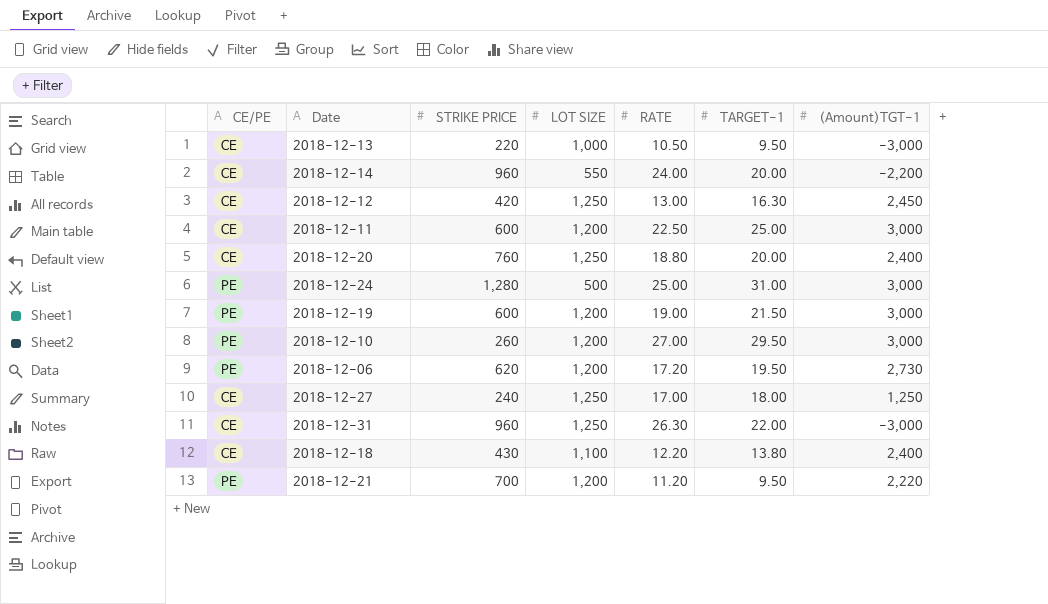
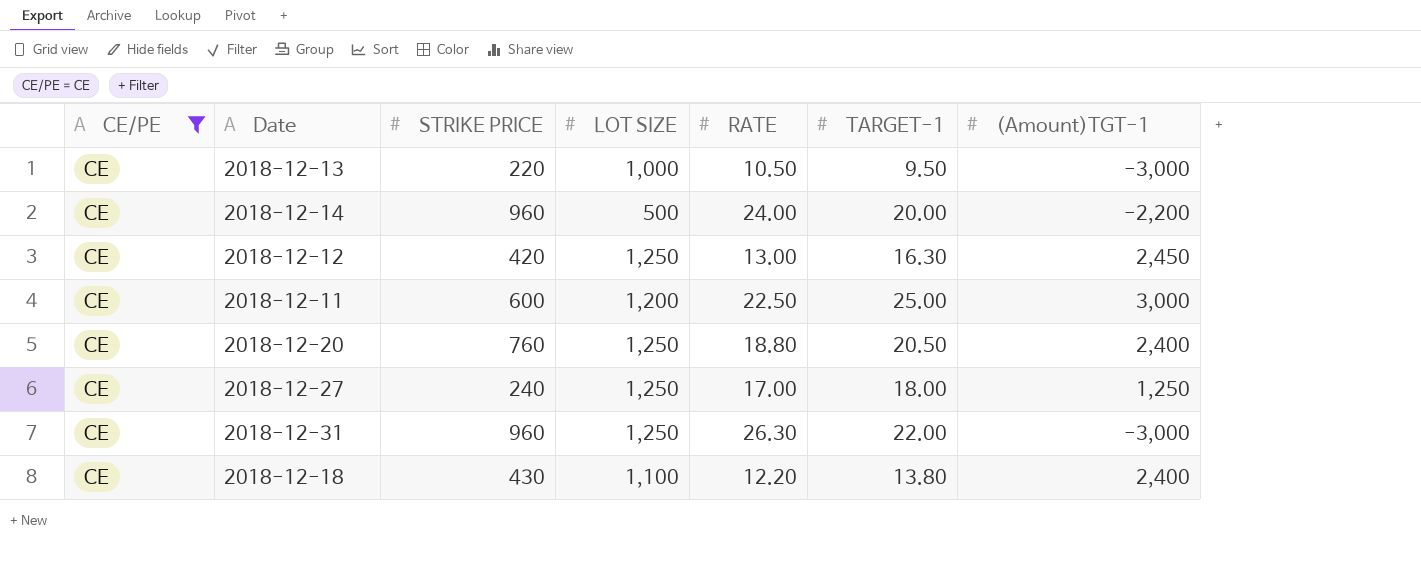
filter: none -> CE/PE = CE
2018-12-14 | LOT SIZE: 550 -> 500
2018-12-20 | TARGET-1: 20.00 -> 20.50

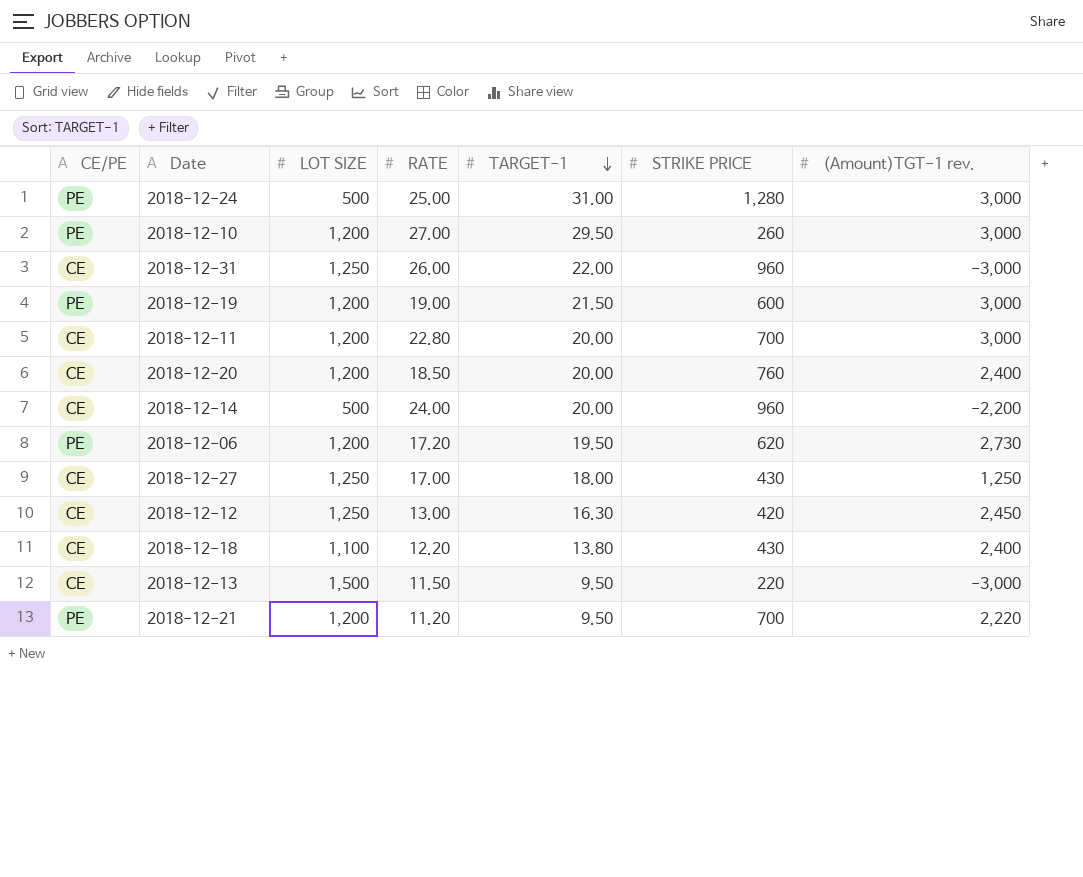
filter: CE/PE = CE -> none
row order: none -> TARGET-1 descending
column STRIKE PRICE | position: 3 -> 6
column name: (Amount)TGT-1 -> (Amount)TGT-1 rev.
2018-12-31 | RATE: 26.30 -> 26.00
2018-12-11 | RATE: 22.50 -> 22.80
2018-12-11 | TARGET-1: 25.00 -> 20.00
2018-12-11 | STRIKE PRICE: 600 -> 700
2018-12-20 | LOT SIZE: 1,250 -> 1,200
2018-12-20 | RATE: 18.80 -> 18.50
2018-12-20 | TARGET-1: 20.50 -> 20.00
2018-12-27 | STRIKE PRICE: 240 -> 430
2018-12-13 | LOT SIZE: 1,000 -> 1,500
2018-12-13 | RATE: 10.50 -> 11.50

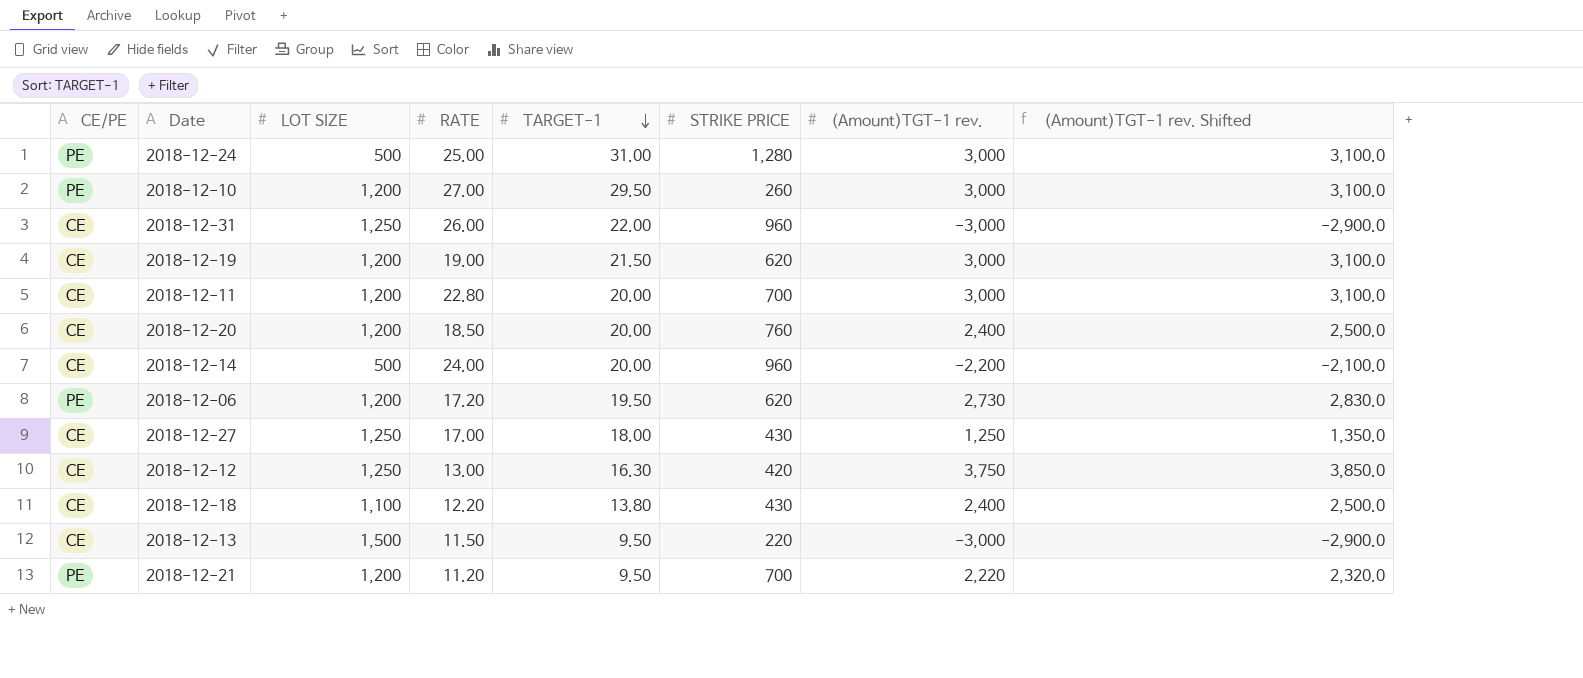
column (Amount)TGT-1 rev. Shifted | formula: none -> [(Amount)TGT-1 rev.] + 100
2018-12-19 | CE/PE: PE -> CE
2018-12-19 | STRIKE PRICE: 600 -> 620
2018-12-12 | (Amount)TGT-1 rev.: 2,450 -> 3,750

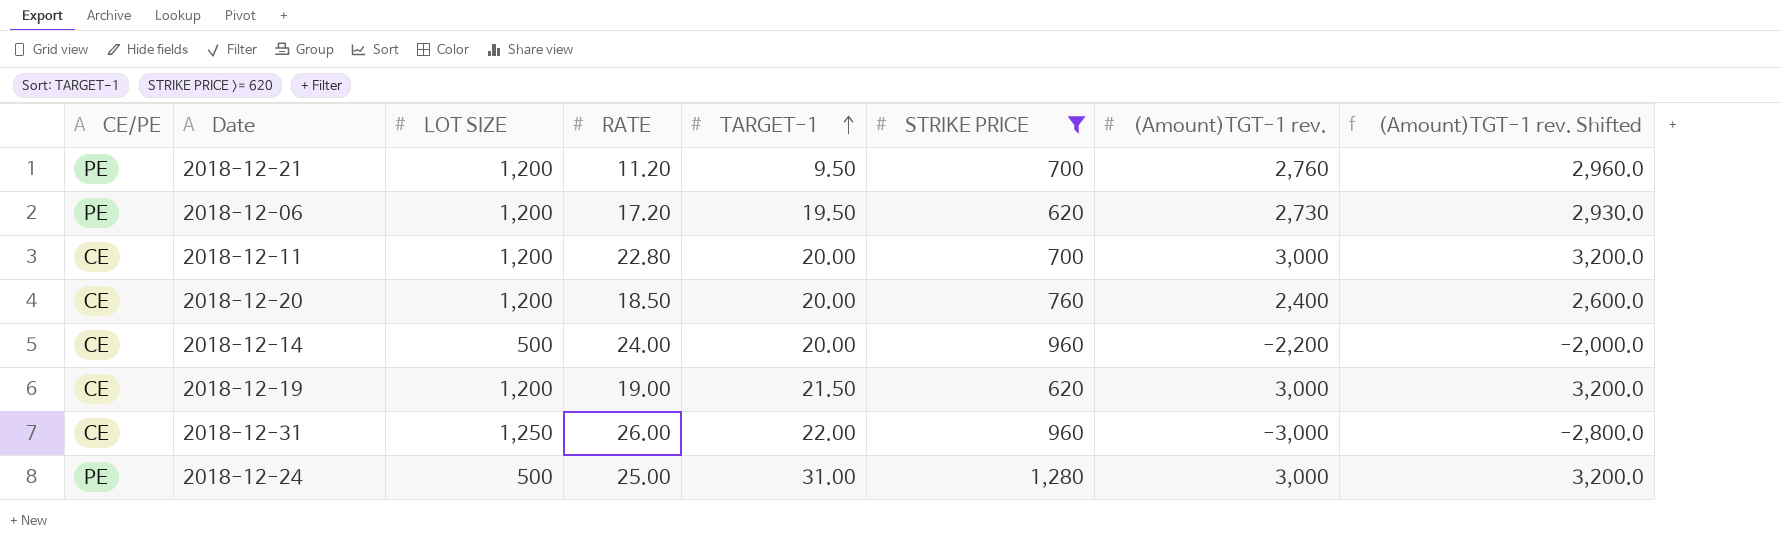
filter: none -> STRIKE PRICE >= 620
row order: TARGET-1 descending -> TARGET-1 ascending
column (Amount)TGT-1 rev. Shifted | formula: [(Amount)TGT-1 rev.] + 100 -> [(Amount)TGT-1 rev.] + 200
2018-12-21 | (Amount)TGT-1 rev.: 2,220 -> 2,760

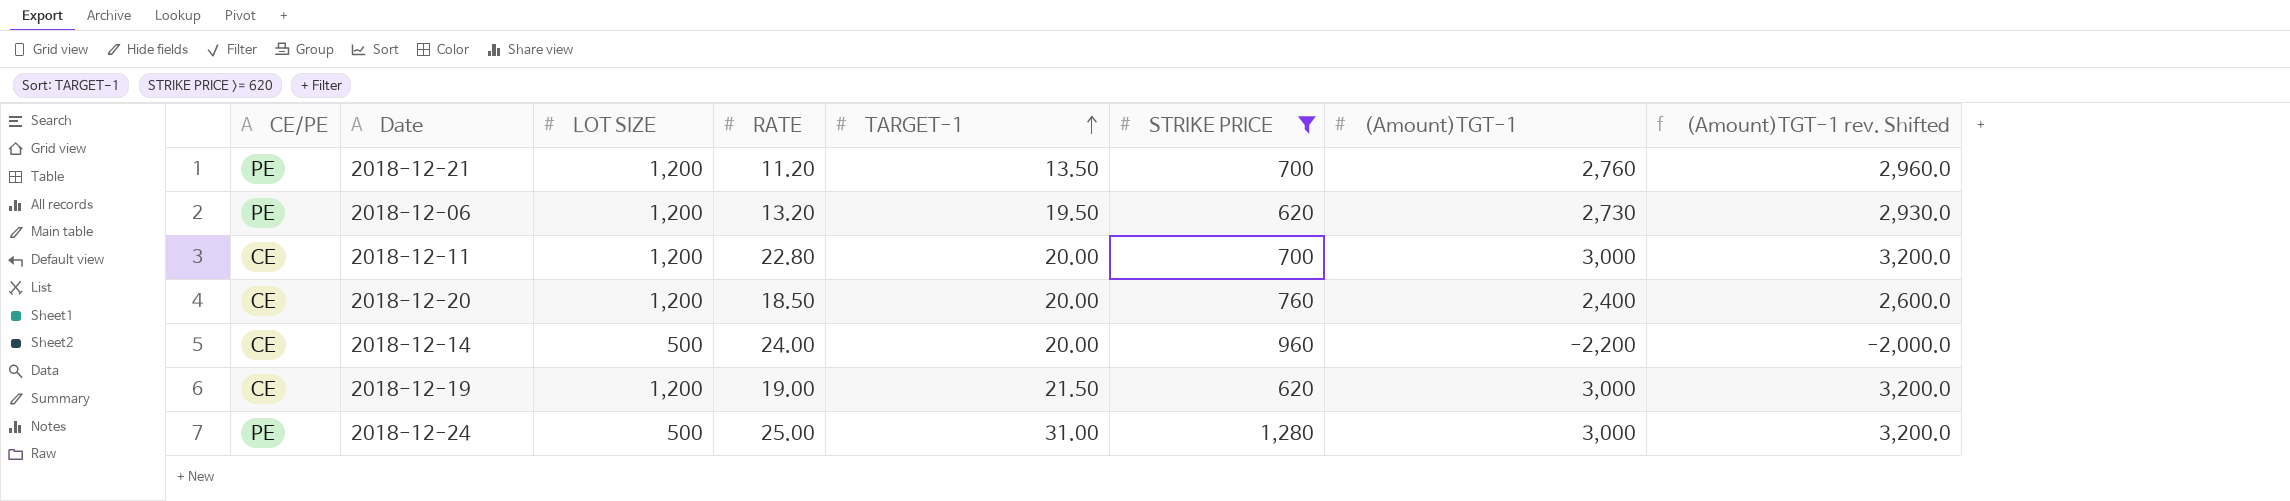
column name: (Amount)TGT-1 rev. -> (Amount)TGT-1
row 2018-12-31: CE | 1,250 | 26.00 | 22.00 | 960 | -3,000 | -2,800.0 -> none
2018-12-21 | TARGET-1: 9.50 -> 13.50
2018-12-06 | RATE: 17.20 -> 13.20

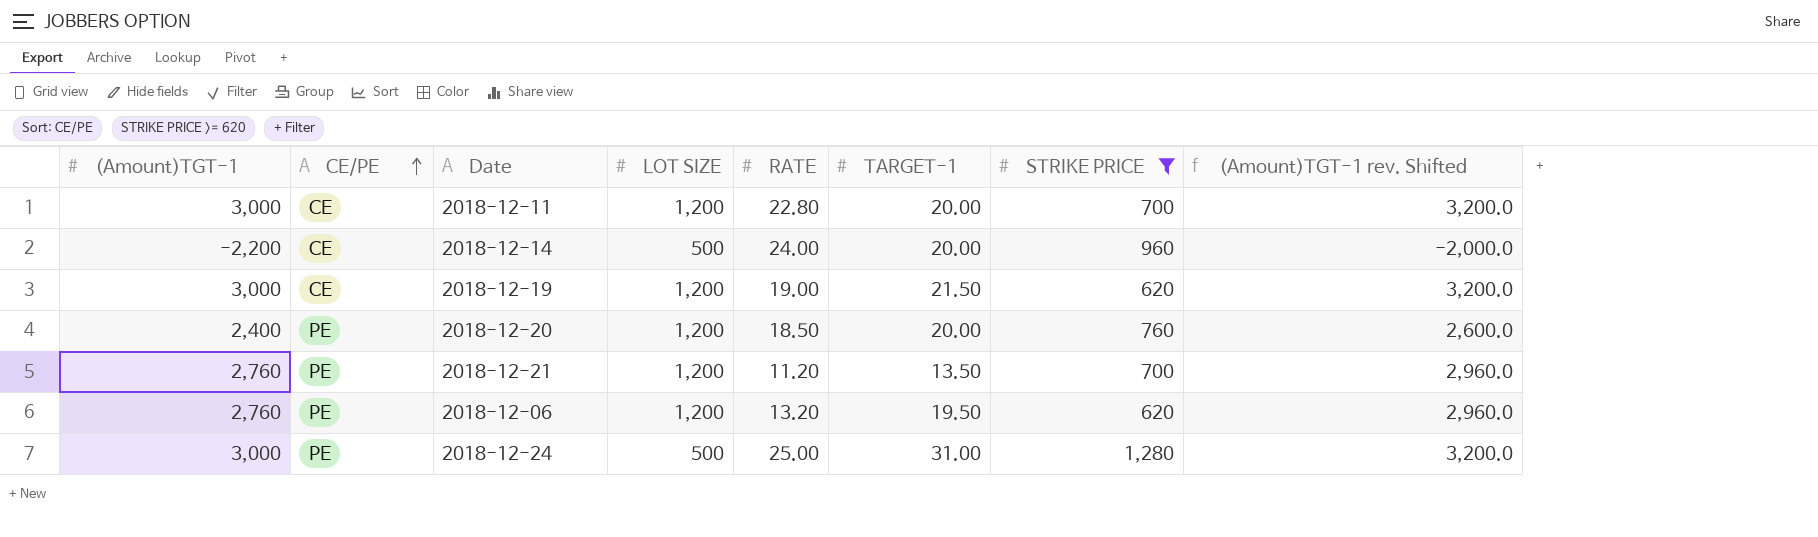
row order: TARGET-1 ascending -> CE/PE ascending
column (Amount)TGT-1 | position: 7 -> 1
2018-12-20 | CE/PE: CE -> PE
2018-12-06 | (Amount)TGT-1: 2,730 -> 2,760
2018-12-06 | (Amount)TGT-1 rev. Shifted: 2,930.0 -> 2,960.0

